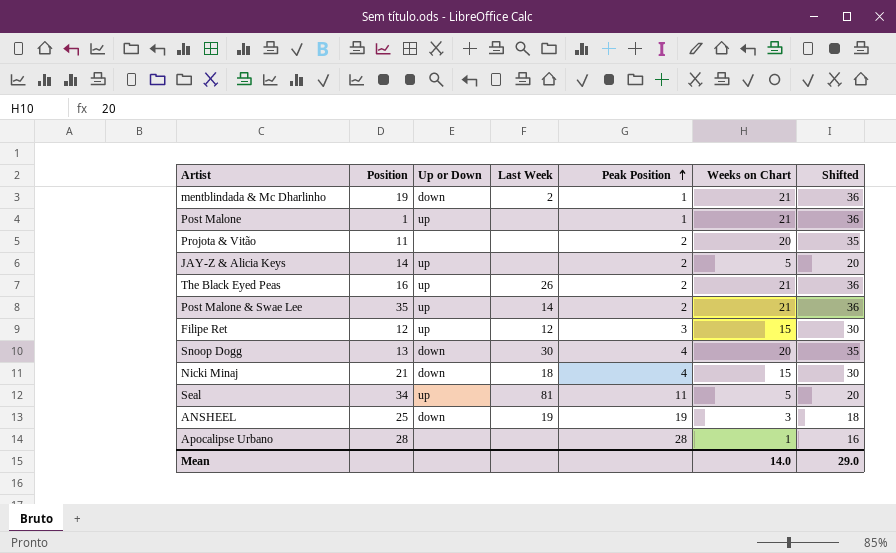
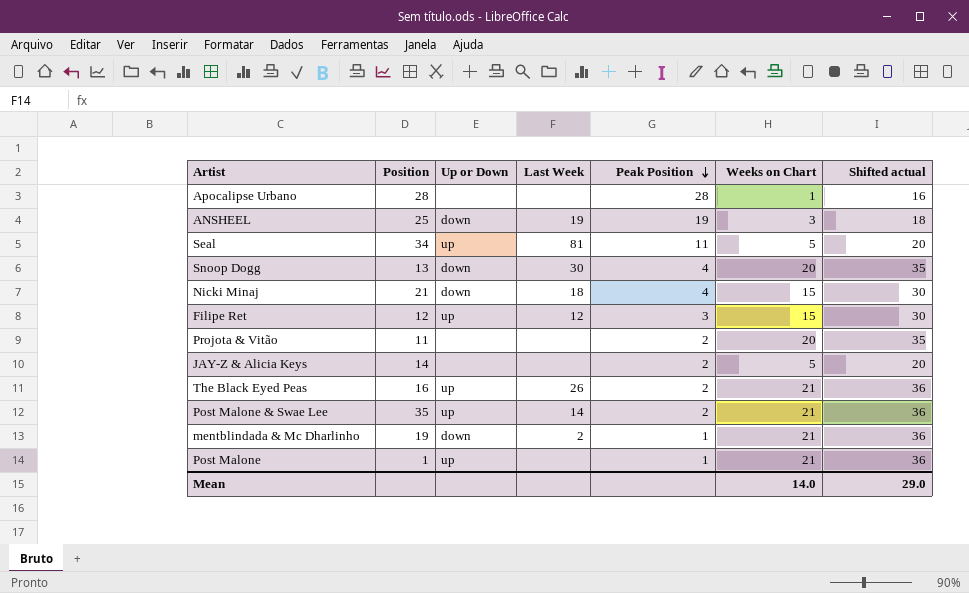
row order: Peak Position ascending -> Peak Position descending
column name: Shifted -> Shifted actual
JAY-Z & Alicia Keys | Up or Down: up -> none

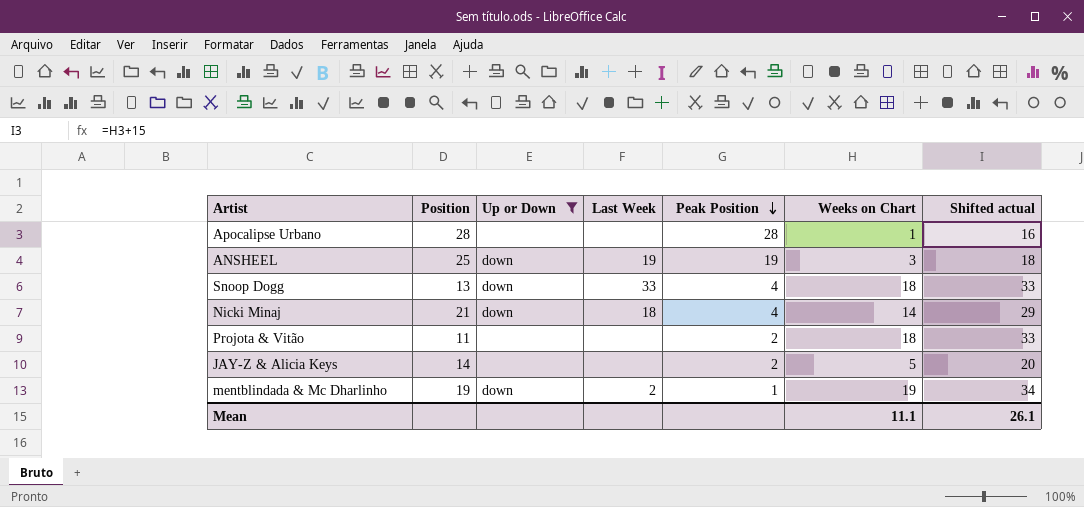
filter: none -> Up or Down != up
Snoop Dogg | Last Week: 30 -> 33
Snoop Dogg | Weeks on Chart: 20 -> 18
Snoop Dogg | Shifted actual: 35 -> 33
Nicki Minaj | Weeks on Chart: 15 -> 14
Nicki Minaj | Shifted actual: 30 -> 29
Projota & Vitão | Weeks on Chart: 20 -> 18
Projota & Vitão | Shifted actual: 35 -> 33
mentblindada & Mc Dharlinho | Weeks on Chart: 21 -> 19
mentblindada & Mc Dharlinho | Shifted actual: 36 -> 34
Mean | Weeks on Chart: 14.0 -> 11.1
Mean | Shifted actual: 29.0 -> 26.1

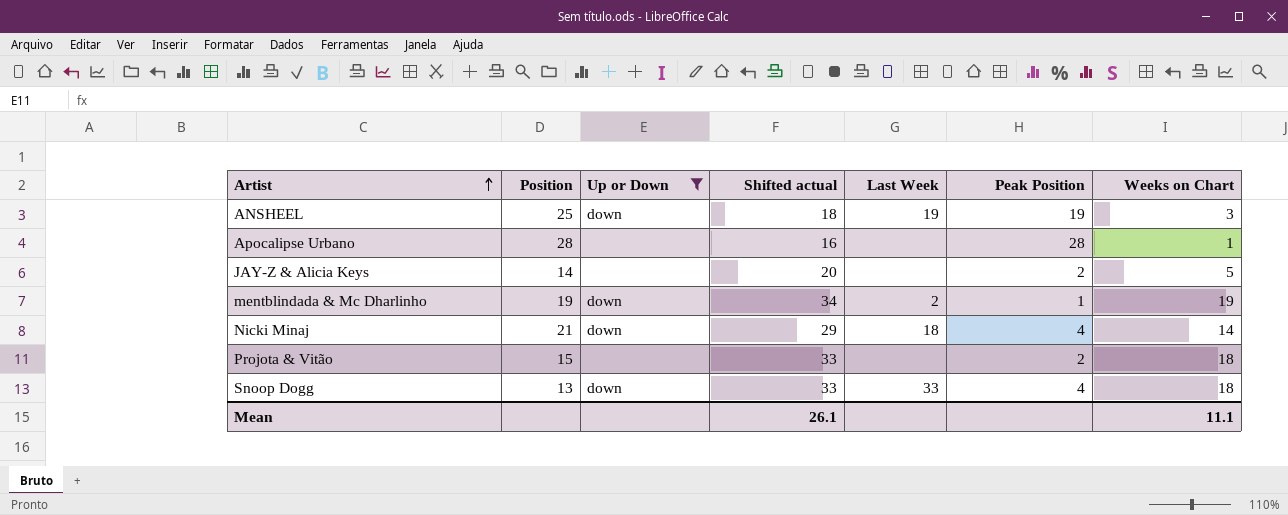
row order: Peak Position descending -> Artist ascending
column Shifted actual | position: 7 -> 4
Projota & Vitão | Position: 11 -> 15

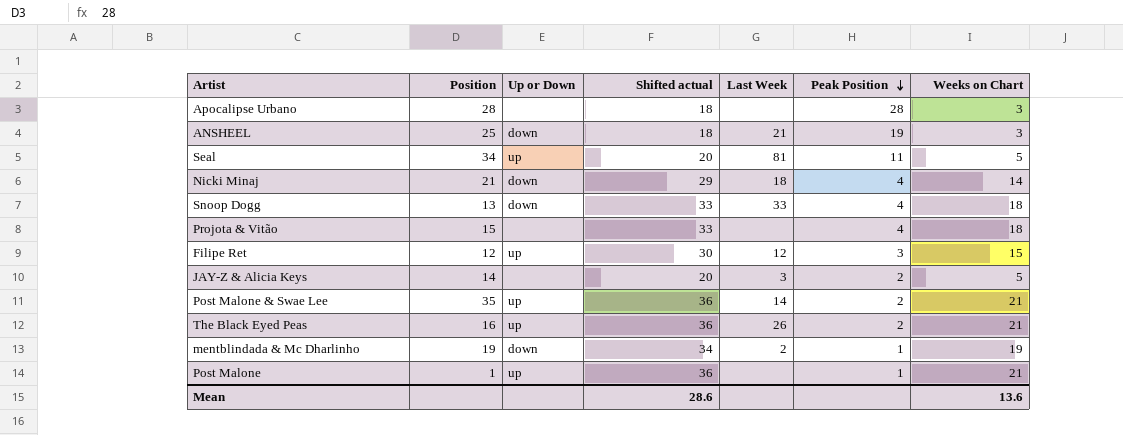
filter: Up or Down != up -> none
row order: Artist ascending -> Peak Position descending
Apocalipse Urbano | Shifted actual: 16 -> 18
Apocalipse Urbano | Weeks on Chart: 1 -> 3
ANSHEEL | Last Week: 19 -> 21
Projota & Vitão | Peak Position: 2 -> 4
JAY-Z & Alicia Keys | Last Week: none -> 3
Mean | Shifted actual: 26.1 -> 28.6
Mean | Weeks on Chart: 11.1 -> 13.6

